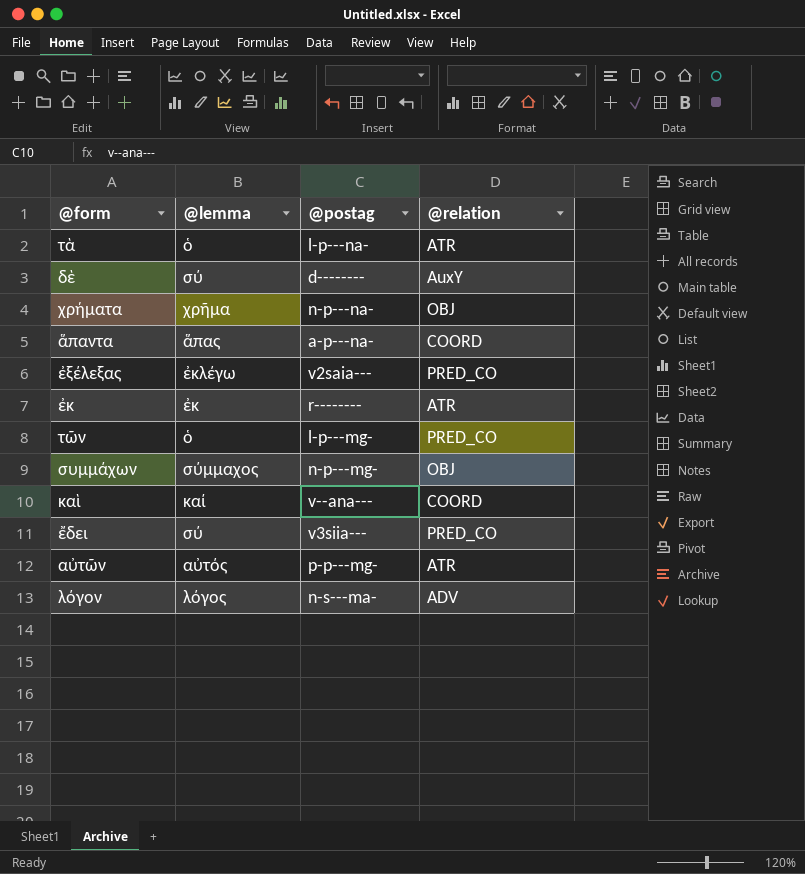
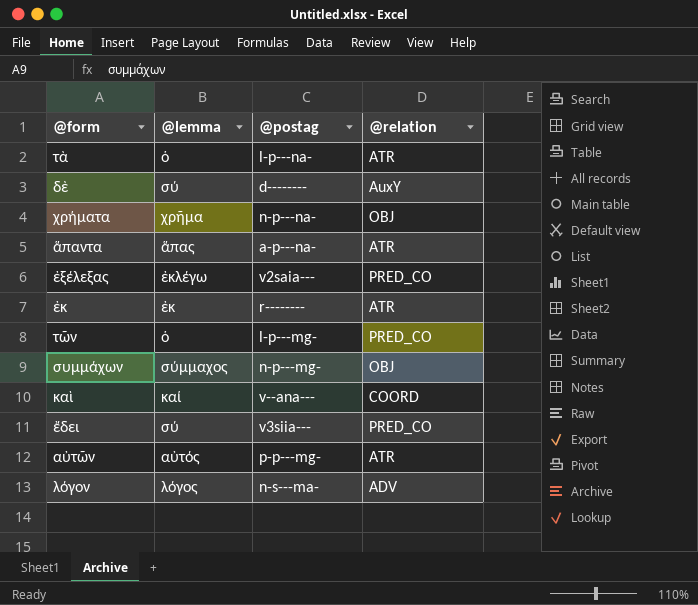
ἅπαντα | @relation: COORD -> ATR

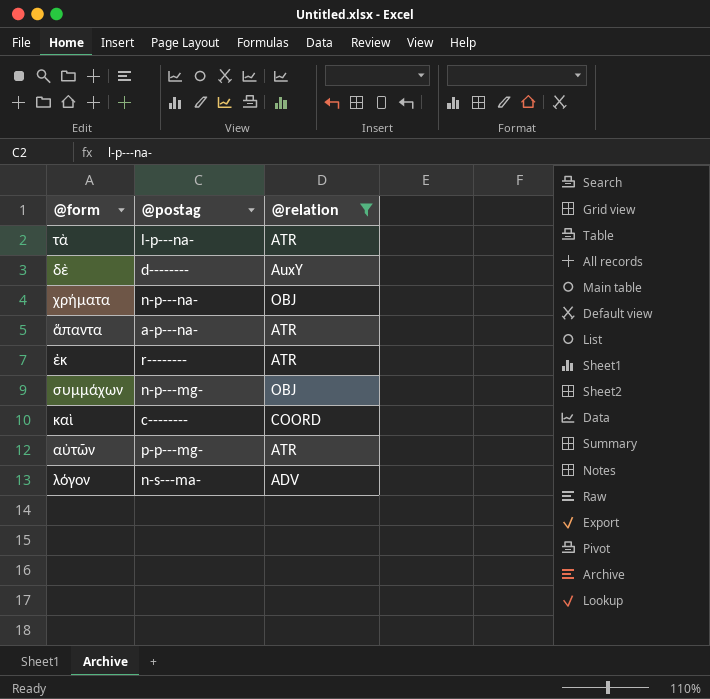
filter: none -> @relation != PRED_CO
column @lemma | position: 2 -> none
καὶ | @postag: v--ana--- -> c--------

